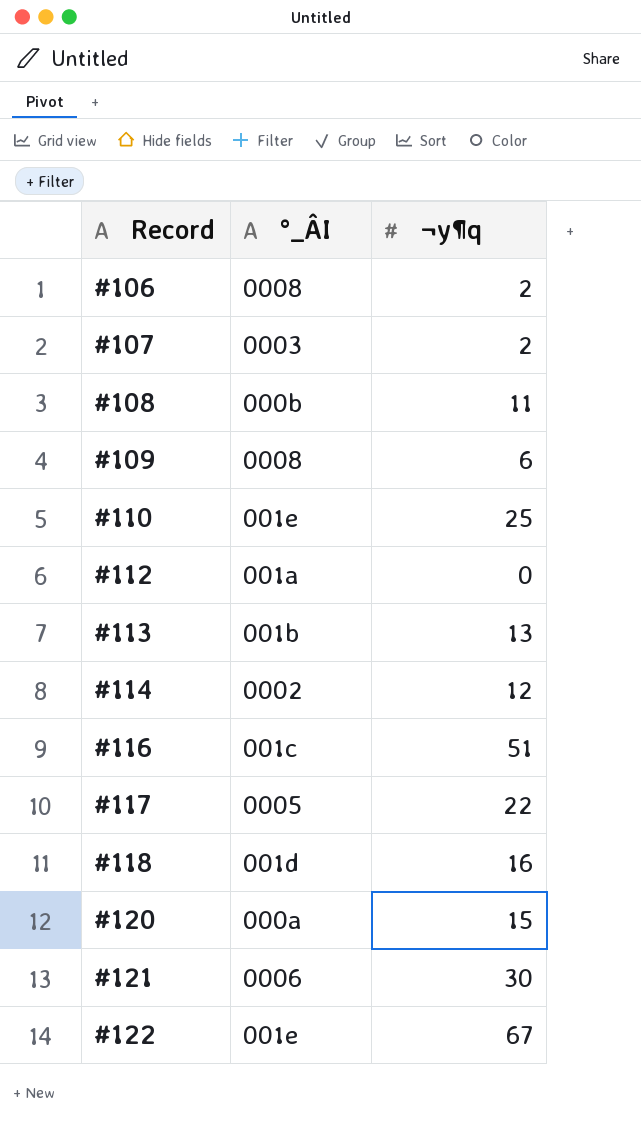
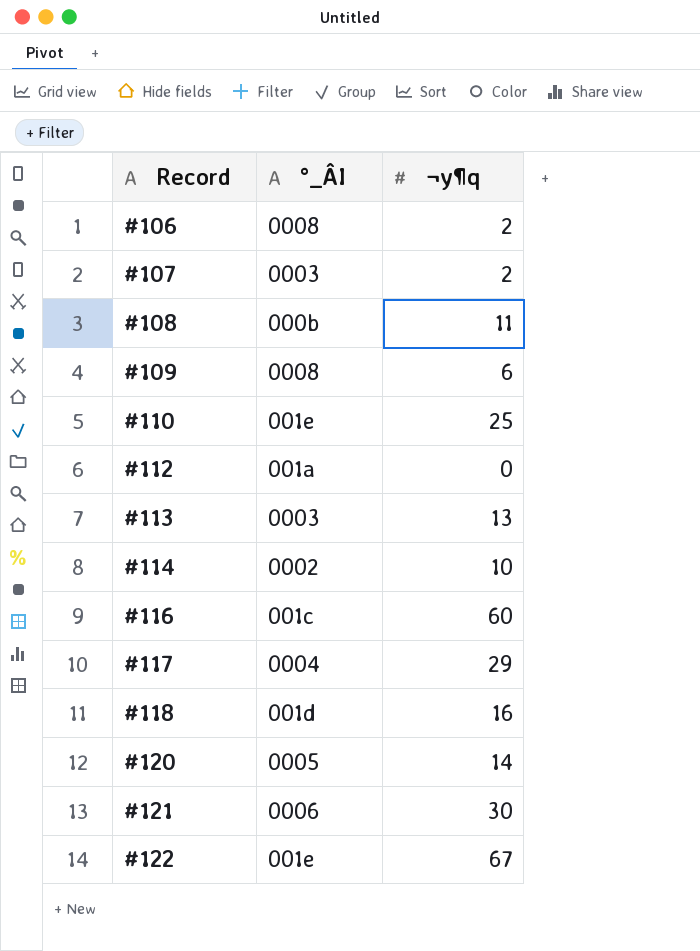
#113 | °_ÂI: 001b -> 0003
#114 | ¬y¶q: 12 -> 10
#116 | ¬y¶q: 51 -> 60
#117 | °_ÂI: 0005 -> 0004
#117 | ¬y¶q: 22 -> 29
#120 | °_ÂI: 000a -> 0005
#120 | ¬y¶q: 15 -> 14

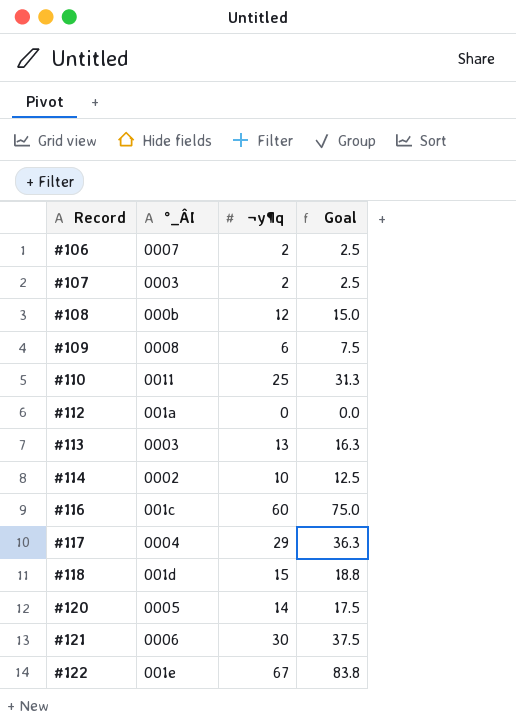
column Goal | formula: none -> [¬y¶q] * 1.25
#106 | °_ÂI: 0008 -> 0007
#108 | ¬y¶q: 11 -> 12
#110 | °_ÂI: 001e -> 0011
#118 | ¬y¶q: 16 -> 15

